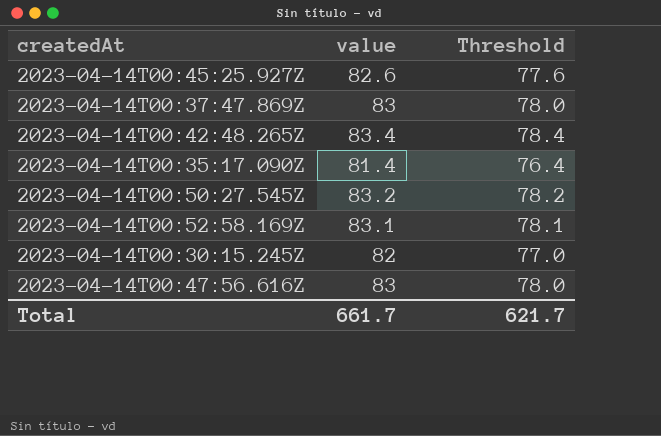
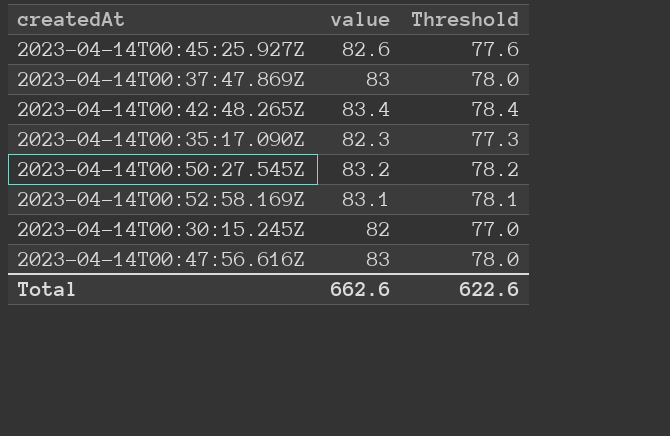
2023-04-14T00:35:17.090Z | value: 81.4 -> 82.3
2023-04-14T00:35:17.090Z | Threshold: 76.4 -> 77.3
Total | value: 661.7 -> 662.6
Total | Threshold: 621.7 -> 622.6

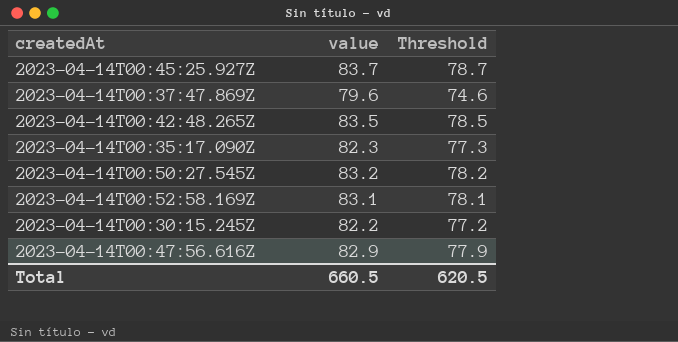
2023-04-14T00:45:25.927Z | value: 82.6 -> 83.7
2023-04-14T00:45:25.927Z | Threshold: 77.6 -> 78.7
2023-04-14T00:37:47.869Z | value: 83 -> 79.6
2023-04-14T00:37:47.869Z | Threshold: 78.0 -> 74.6
2023-04-14T00:42:48.265Z | value: 83.4 -> 83.5
2023-04-14T00:42:48.265Z | Threshold: 78.4 -> 78.5
2023-04-14T00:30:15.245Z | value: 82 -> 82.2
2023-04-14T00:30:15.245Z | Threshold: 77.0 -> 77.2
2023-04-14T00:47:56.616Z | value: 83 -> 82.9
2023-04-14T00:47:56.616Z | Threshold: 78.0 -> 77.9
Total | value: 662.6 -> 660.5
Total | Threshold: 622.6 -> 620.5

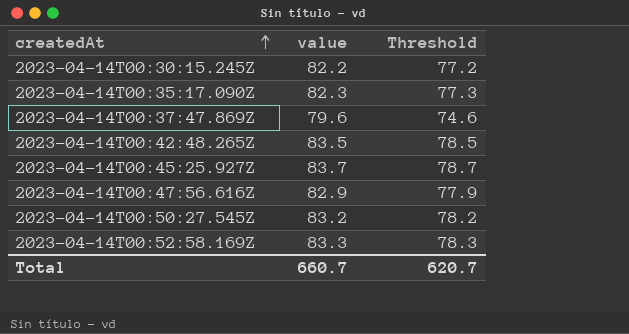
row order: none -> createdAt ascending
2023-04-14T00:52:58.169Z | value: 83.1 -> 83.3
2023-04-14T00:52:58.169Z | Threshold: 78.1 -> 78.3
Total | value: 660.5 -> 660.7
Total | Threshold: 620.5 -> 620.7

